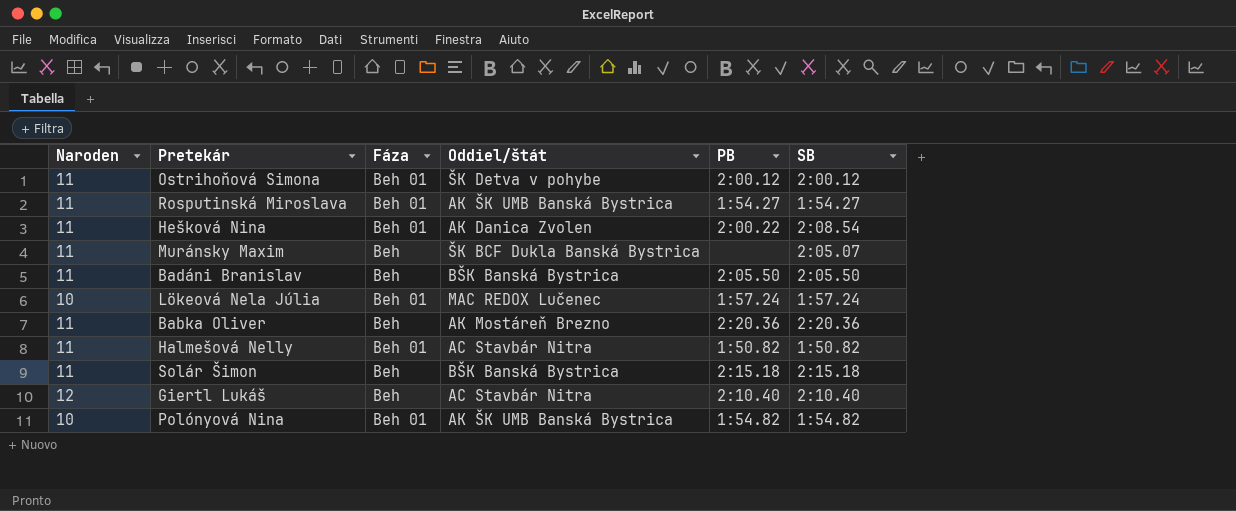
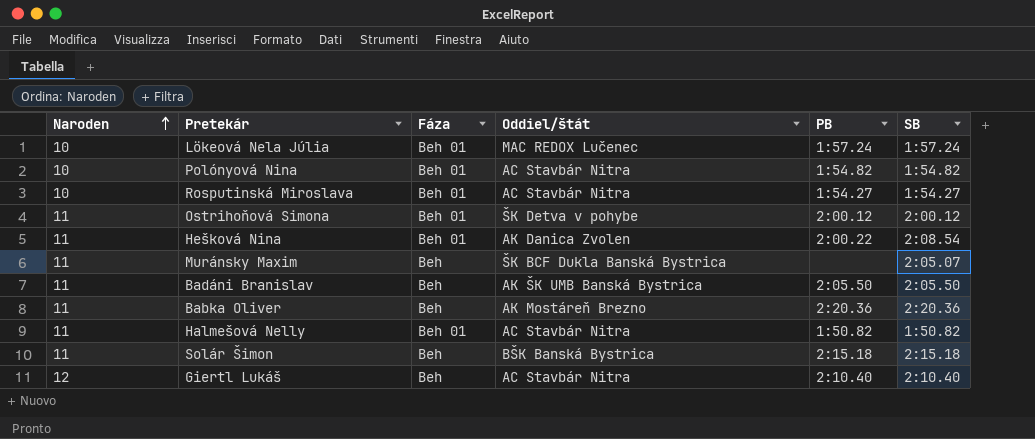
row order: none -> Naroden ascending
Polónyová Nina | Oddiel/štát: AK ŠK UMB Banská Bystrica -> AC Stavbár Nitra
Rosputinská Miroslava | Naroden: 11 -> 10
Rosputinská Miroslava | Oddiel/štát: AK ŠK UMB Banská Bystrica -> AC Stavbár Nitra
Badáni Branislav | Oddiel/štát: BŠK Banská Bystrica -> AK ŠK UMB Banská Bystrica

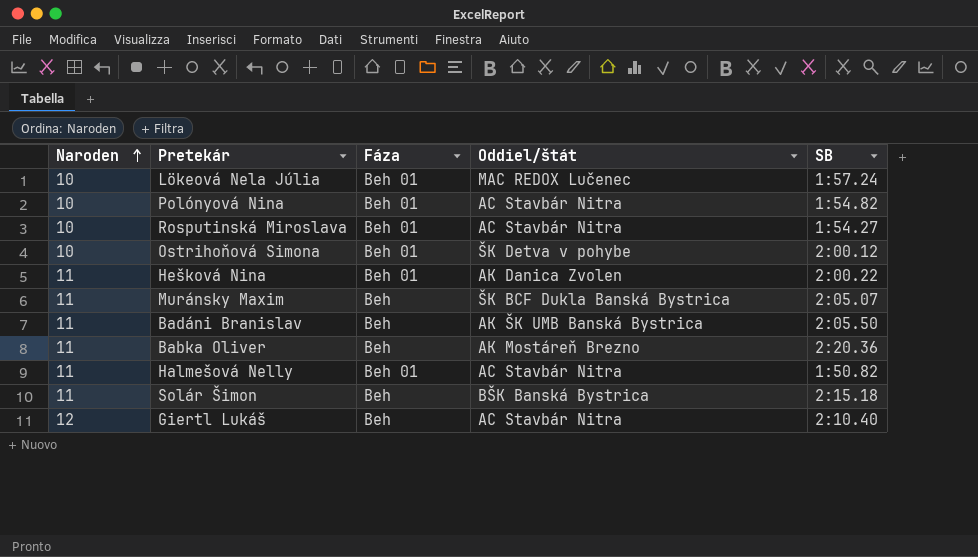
column PB | position: 5 -> none
Ostrihoňová Simona | Naroden: 11 -> 10
Hešková Nina | SB: 2:08.54 -> 2:00.22

